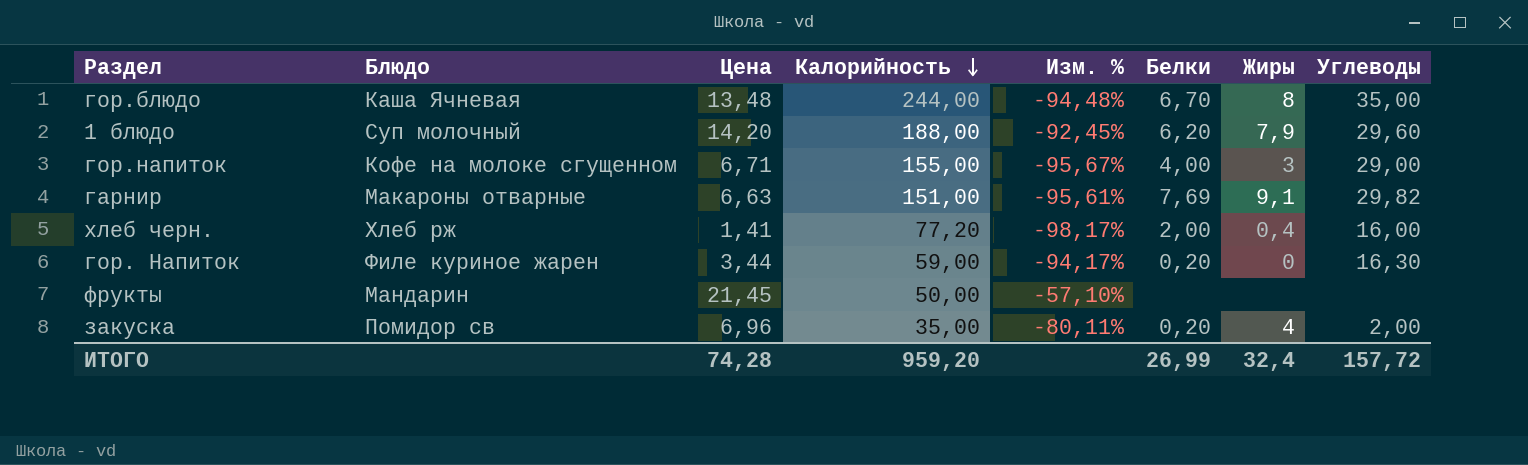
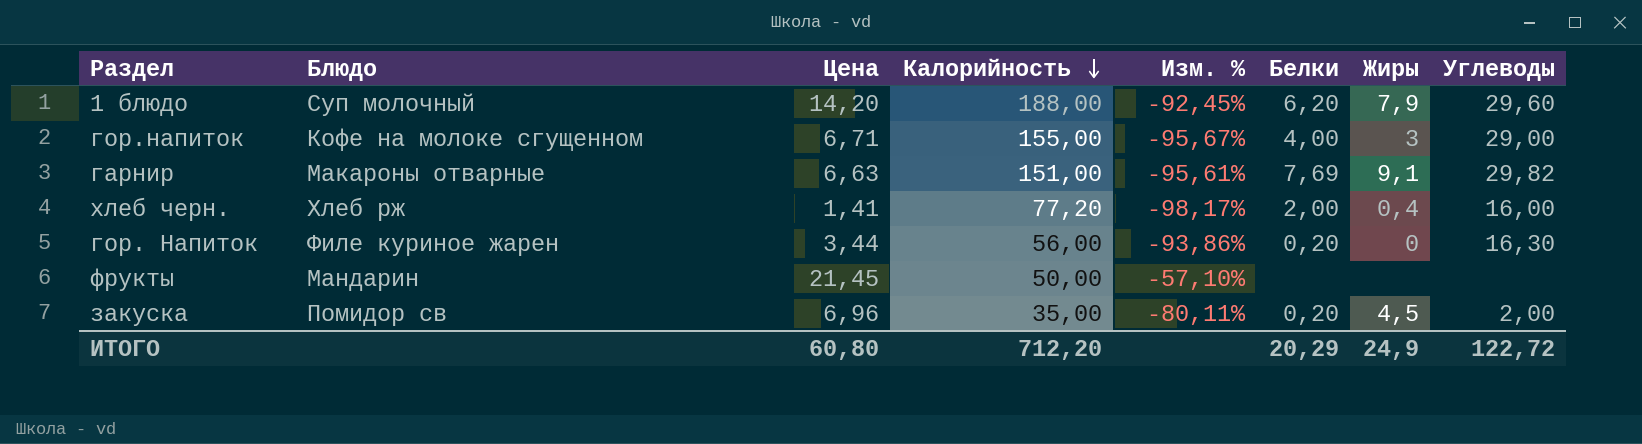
row гор.блюдо: Каша Ячневая | 13,48 | 244,00 | -94,48% | 6,70 | 8 | 35,00 -> none
гор. Напиток | Калорийность: 59,00 -> 56,00
гор. Напиток | Изм. %: -94,17% -> -93,86%
закуска | Жиры: 4 -> 4,5
ИТОГО | Цена: 74,28 -> 60,80
ИТОГО | Калорийность: 959,20 -> 712,20
ИТОГО | Белки: 26,99 -> 20,29
ИТОГО | Жиры: 32,4 -> 24,9
ИТОГО | Углеводы: 157,72 -> 122,72

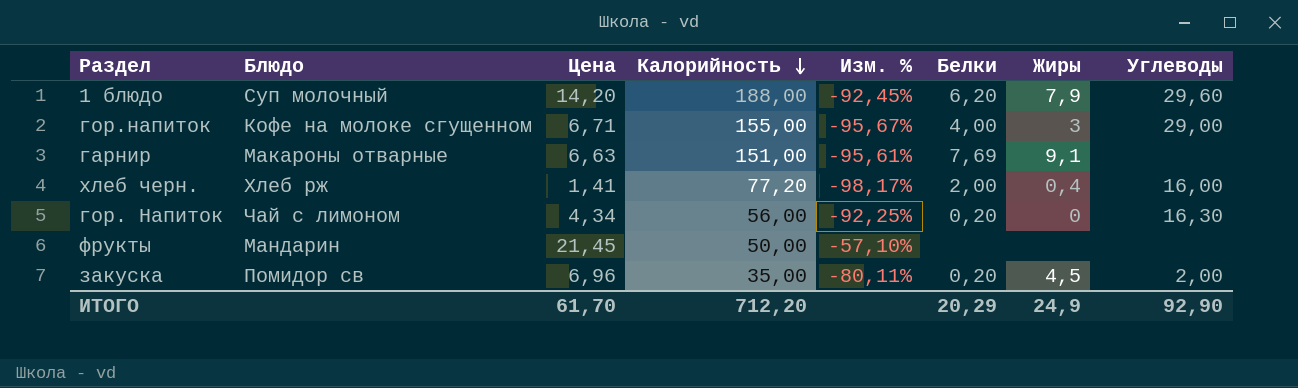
гарнир | Углеводы: 29,82 -> none
гор. Напиток | Блюдо: Филе куриное жарен -> Чай с лимоном
гор. Напиток | Цена: 3,44 -> 4,34
гор. Напиток | Изм. %: -93,86% -> -92,25%
ИТОГО | Цена: 60,80 -> 61,70
ИТОГО | Углеводы: 122,72 -> 92,90

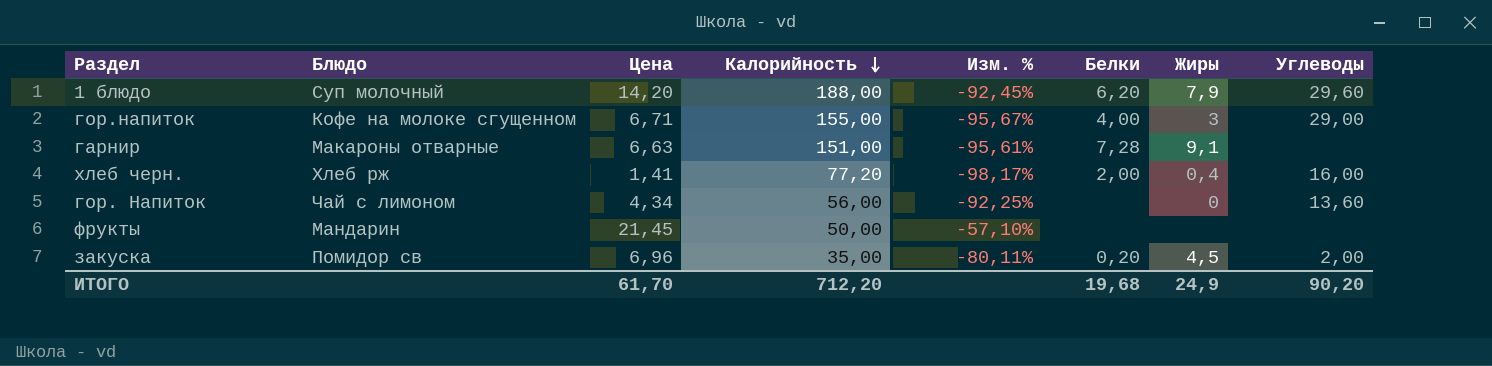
гарнир | Белки: 7,69 -> 7,28
гор. Напиток | Белки: 0,20 -> none
гор. Напиток | Углеводы: 16,30 -> 13,60
ИТОГО | Белки: 20,29 -> 19,68
ИТОГО | Углеводы: 92,90 -> 90,20

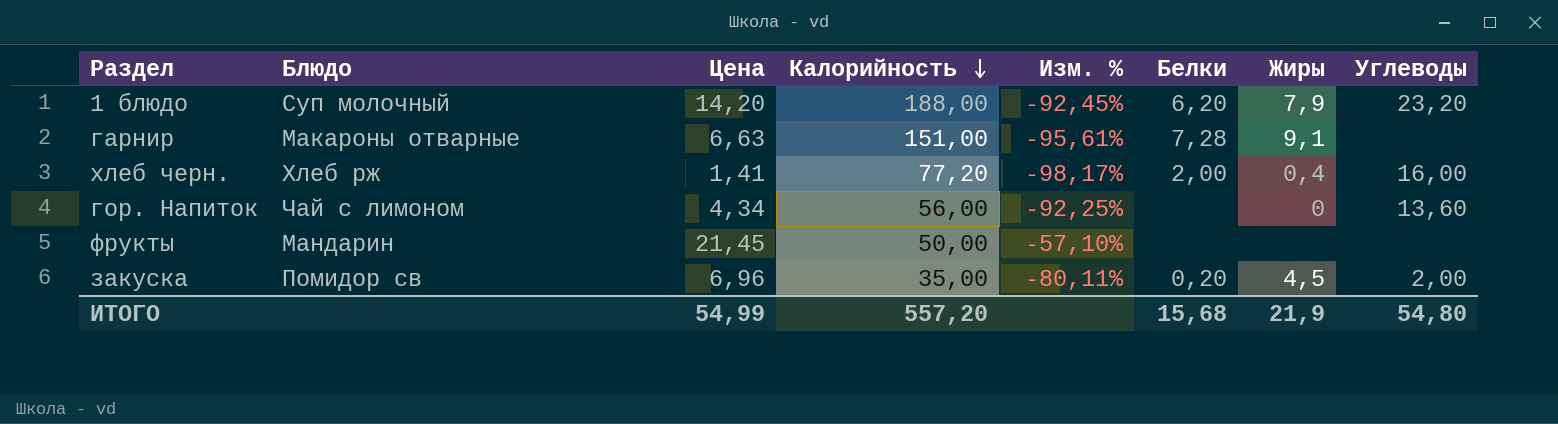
row гор.напиток: Кофе на молоке сгущенном | 6,71 | 155,00 | -95,67% | 4,00 | 3 | 29,00 -> none
1 блюдо | Углеводы: 29,60 -> 23,20
ИТОГО | Цена: 61,70 -> 54,99
ИТОГО | Калорийность: 712,20 -> 557,20
ИТОГО | Белки: 19,68 -> 15,68
ИТОГО | Жиры: 24,9 -> 21,9
ИТОГО | Углеводы: 90,20 -> 54,80

